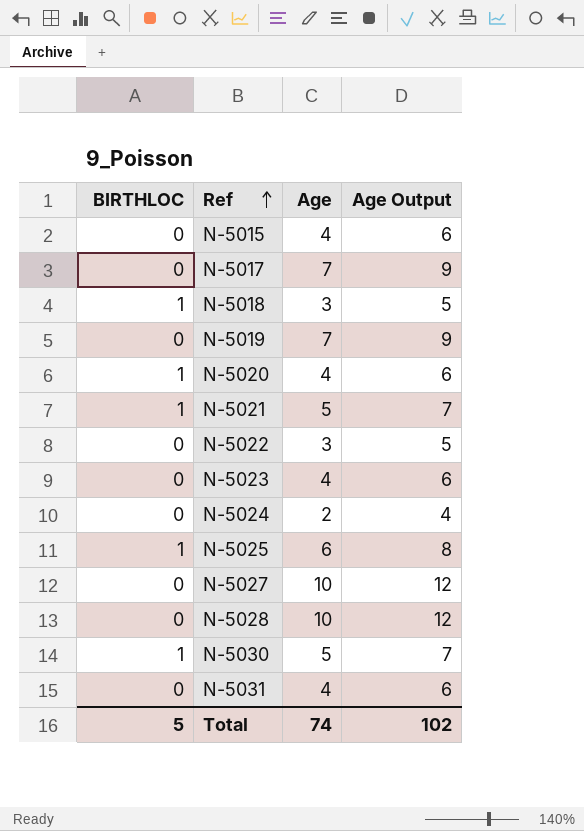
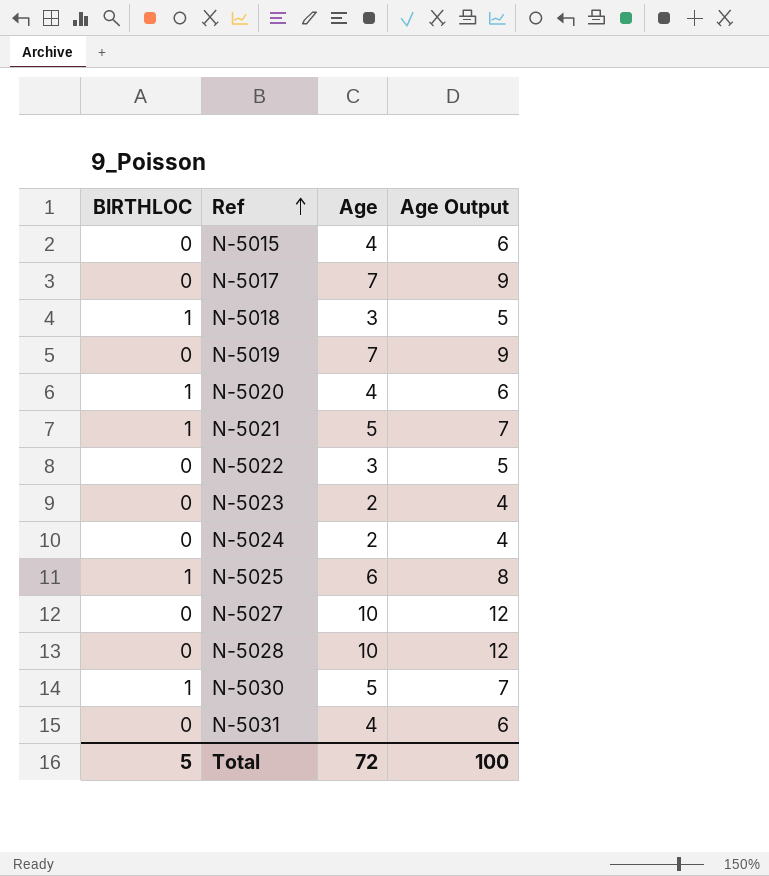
N-5023 | Age: 4 -> 2
N-5023 | Age Output: 6 -> 4
Total | Age: 74 -> 72
Total | Age Output: 102 -> 100

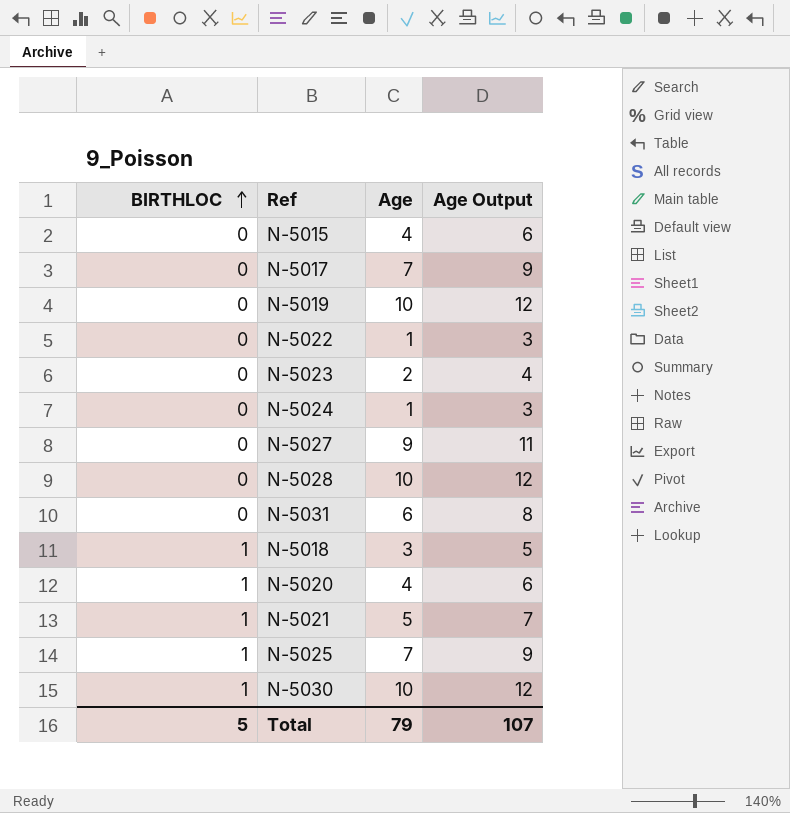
row order: Ref ascending -> BIRTHLOC ascending
N-5019 | Age: 7 -> 10
N-5019 | Age Output: 9 -> 12
N-5022 | Age: 3 -> 1
N-5022 | Age Output: 5 -> 3
N-5024 | Age: 2 -> 1
N-5024 | Age Output: 4 -> 3
N-5027 | Age: 10 -> 9
N-5027 | Age Output: 12 -> 11
N-5031 | Age: 4 -> 6
N-5031 | Age Output: 6 -> 8
N-5025 | Age: 6 -> 7
N-5025 | Age Output: 8 -> 9
N-5030 | Age: 5 -> 10
N-5030 | Age Output: 7 -> 12
Total | Age: 72 -> 79
Total | Age Output: 100 -> 107

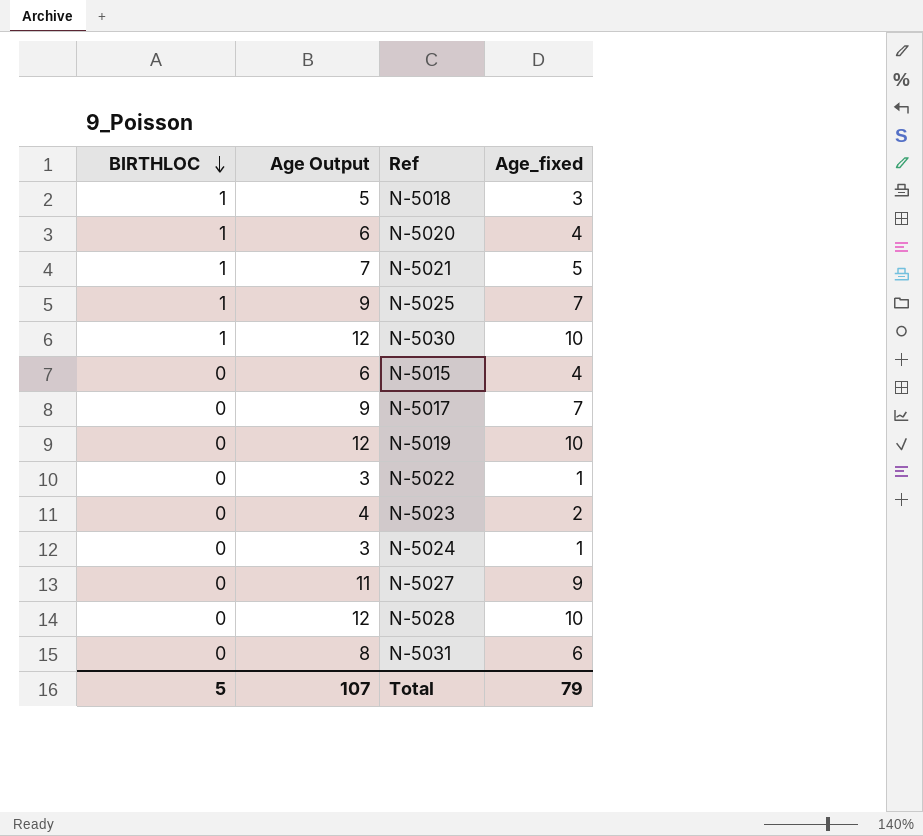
row order: BIRTHLOC ascending -> BIRTHLOC descending
column Age Output | position: 4 -> 2
column name: Age -> Age_fixed

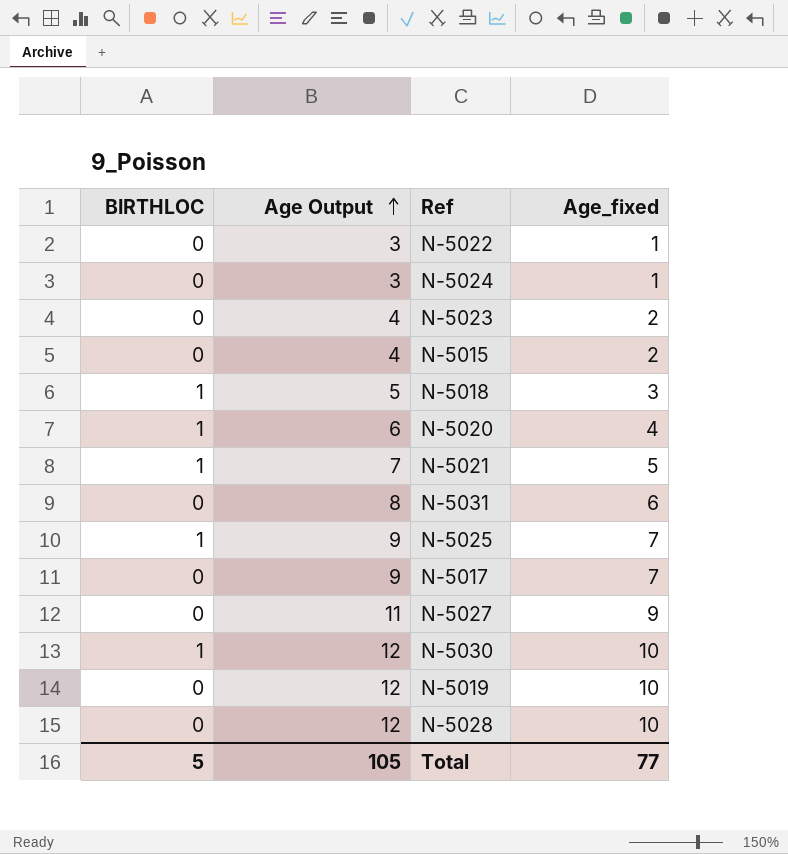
row order: BIRTHLOC descending -> Age Output ascending
N-5015 | Age Output: 6 -> 4
N-5015 | Age_fixed: 4 -> 2
Total | Age Output: 107 -> 105
Total | Age_fixed: 79 -> 77

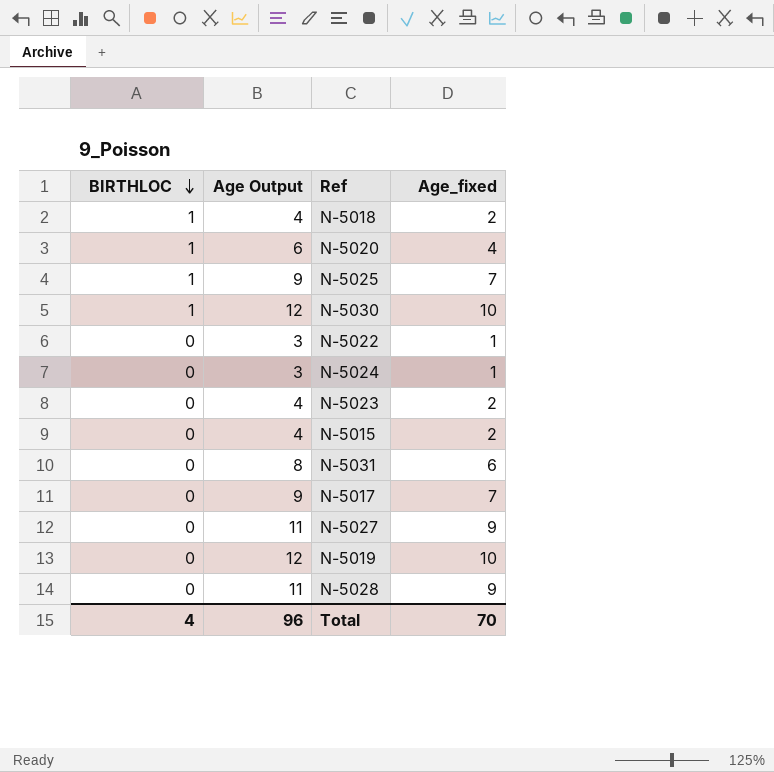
row order: Age Output ascending -> BIRTHLOC descending
row N-5021: 1 | 7 | 5 -> none
N-5018 | Age Output: 5 -> 4
N-5018 | Age_fixed: 3 -> 2
N-5028 | Age Output: 12 -> 11
N-5028 | Age_fixed: 10 -> 9
Total | BIRTHLOC: 5 -> 4
Total | Age Output: 105 -> 96
Total | Age_fixed: 77 -> 70

